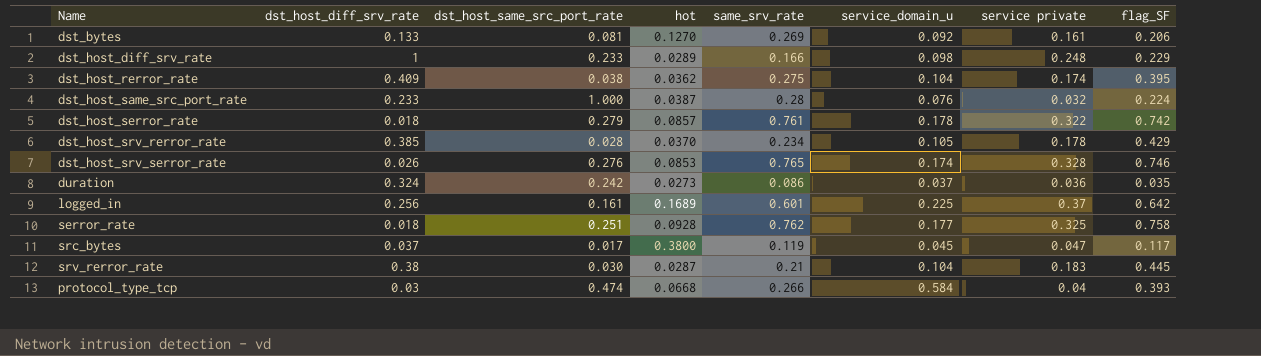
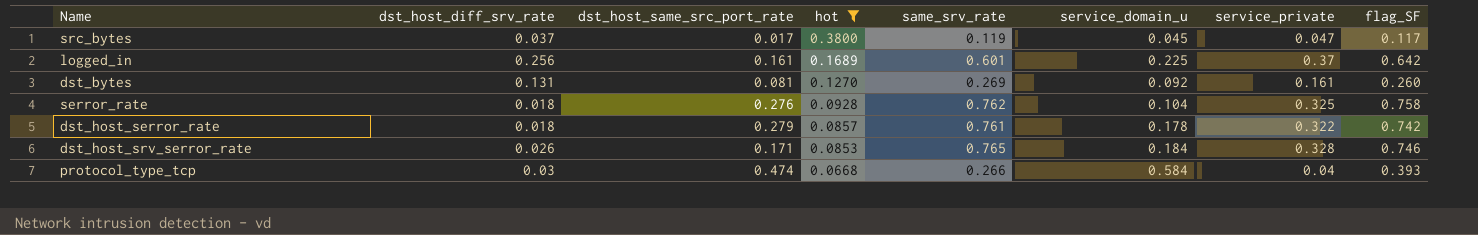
filter: none -> hot >= 0.0668
row order: none -> hot descending
column name: service private -> service_private
dst_bytes | dst_host_diff_srv_rate: 0.133 -> 0.131
dst_bytes | flag_SF: 0.206 -> 0.260
serror_rate | dst_host_same_src_port_rate: 0.251 -> 0.276
serror_rate | service_domain_u: 0.177 -> 0.104
dst_host_srv_serror_rate | dst_host_same_src_port_rate: 0.276 -> 0.171
dst_host_srv_serror_rate | service_domain_u: 0.174 -> 0.184

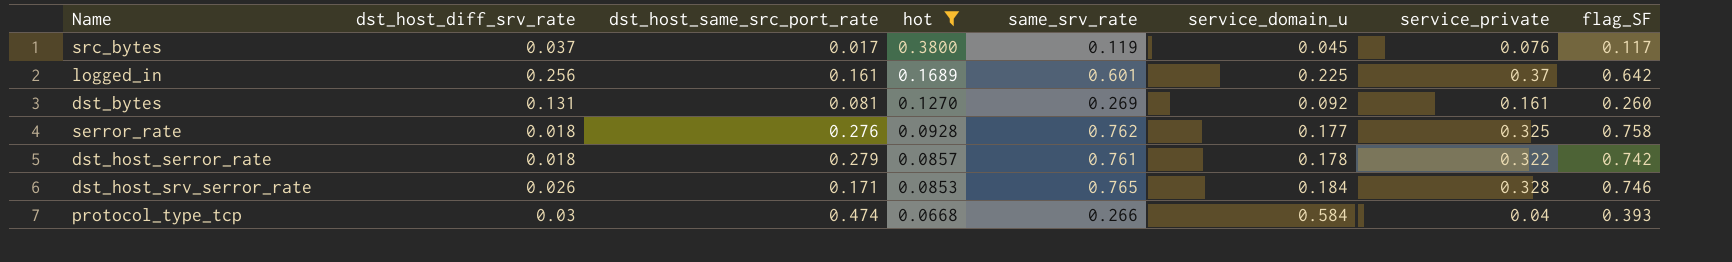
src_bytes | service_private: 0.047 -> 0.076
serror_rate | service_domain_u: 0.104 -> 0.177

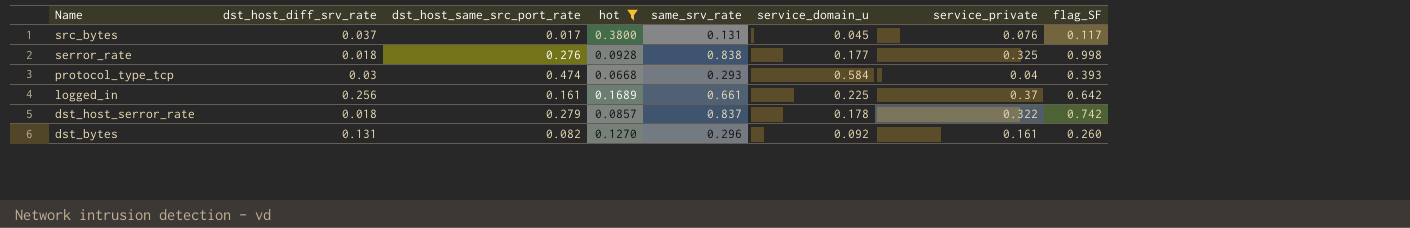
row order: hot descending -> Name descending
row dst_host_srv_serror_rate: 0.026 | 0.171 | 0.0853 | 0.765 | 0.184 | 0.328 | 0.746 -> none
src_bytes | same_srv_rate: 0.119 -> 0.131
serror_rate | same_srv_rate: 0.762 -> 0.838
serror_rate | flag_SF: 0.758 -> 0.998
protocol_type_tcp | same_srv_rate: 0.266 -> 0.293
logged_in | same_srv_rate: 0.601 -> 0.661
dst_host_serror_rate | same_srv_rate: 0.761 -> 0.837
dst_bytes | dst_host_same_src_port_rate: 0.081 -> 0.082
dst_bytes | same_srv_rate: 0.269 -> 0.296

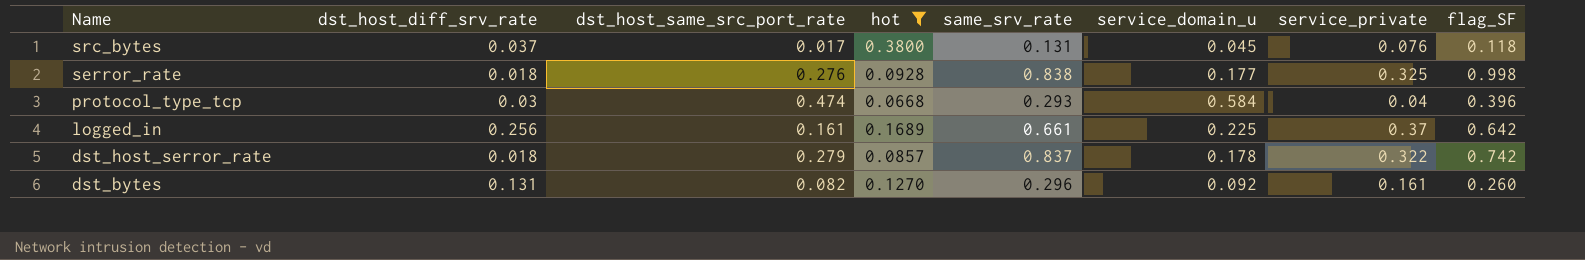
src_bytes | flag_SF: 0.117 -> 0.118
protocol_type_tcp | flag_SF: 0.393 -> 0.396

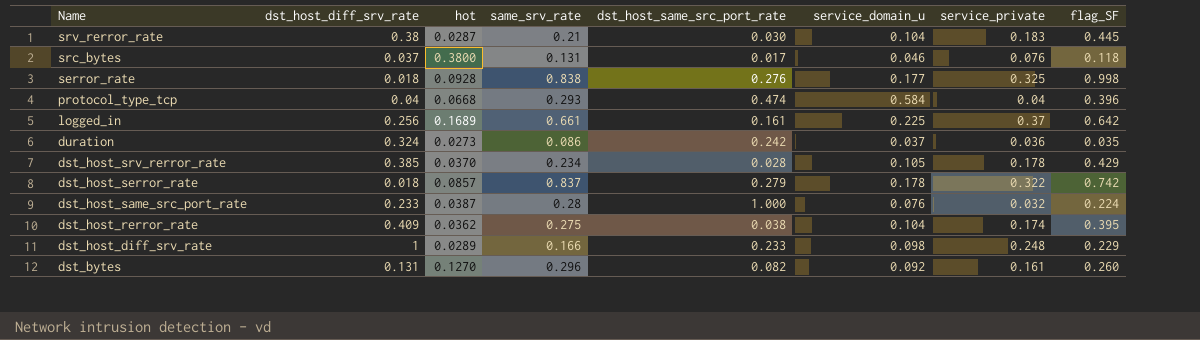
filter: hot >= 0.0668 -> none
column dst_host_same_src_port_rate | position: 3 -> 5
src_bytes | service_domain_u: 0.045 -> 0.046
protocol_type_tcp | dst_host_diff_srv_rate: 0.03 -> 0.04

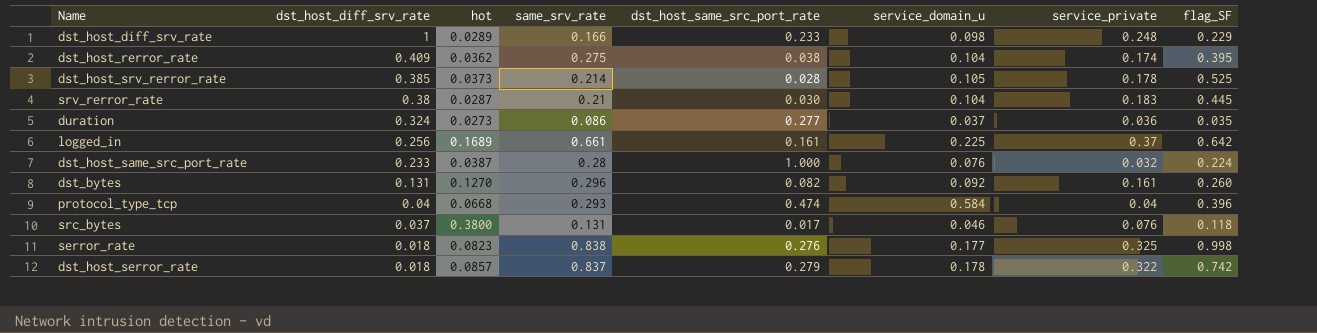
row order: Name descending -> dst_host_diff_srv_rate descending
dst_host_srv_rerror_rate | hot: 0.0370 -> 0.0373
dst_host_srv_rerror_rate | same_srv_rate: 0.234 -> 0.214
dst_host_srv_rerror_rate | flag_SF: 0.429 -> 0.525
duration | dst_host_same_src_port_rate: 0.242 -> 0.277
serror_rate | hot: 0.0928 -> 0.0823

